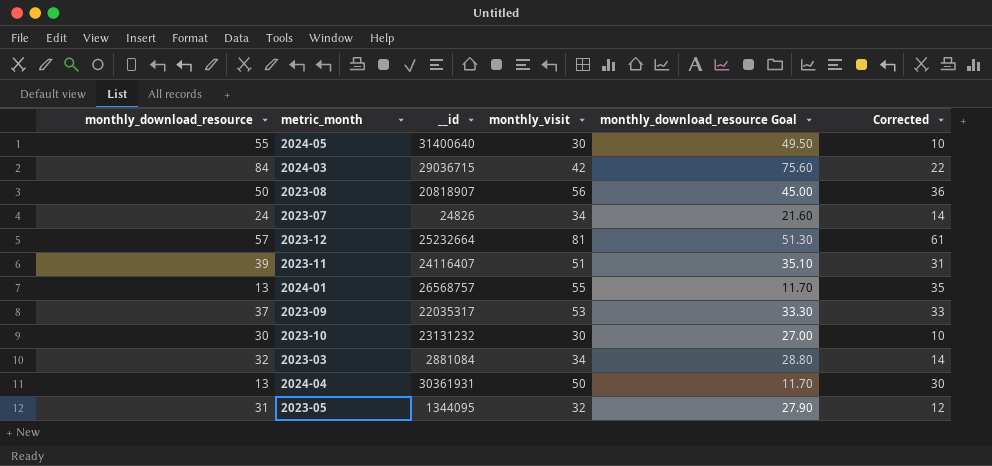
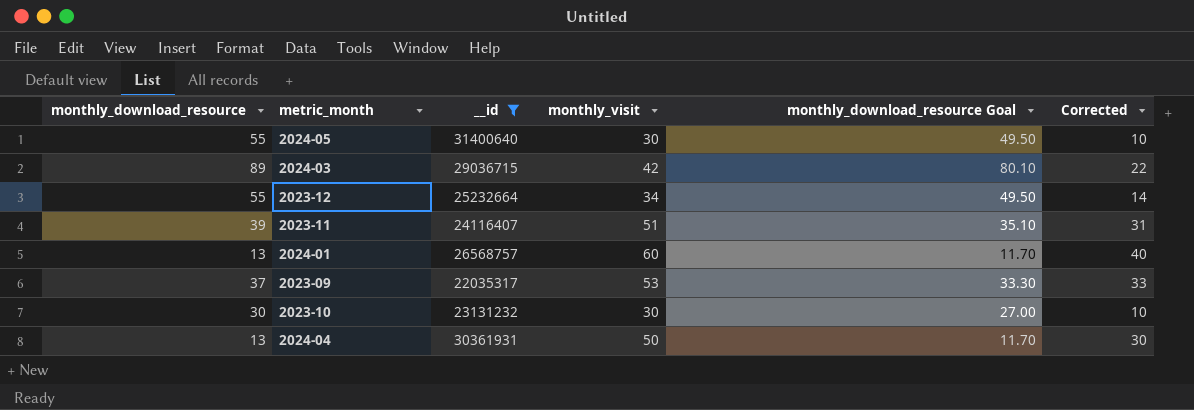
filter: none -> __id >= 22035317
2024-03 | monthly_download_resource: 84 -> 89
2024-03 | monthly_download_resource Goal: 75.60 -> 80.10
2023-12 | monthly_download_resource: 57 -> 55
2023-12 | monthly_visit: 81 -> 34
2023-12 | monthly_download_resource Goal: 51.30 -> 49.50
2023-12 | Corrected: 61 -> 14
2024-01 | monthly_visit: 55 -> 60
2024-01 | Corrected: 35 -> 40

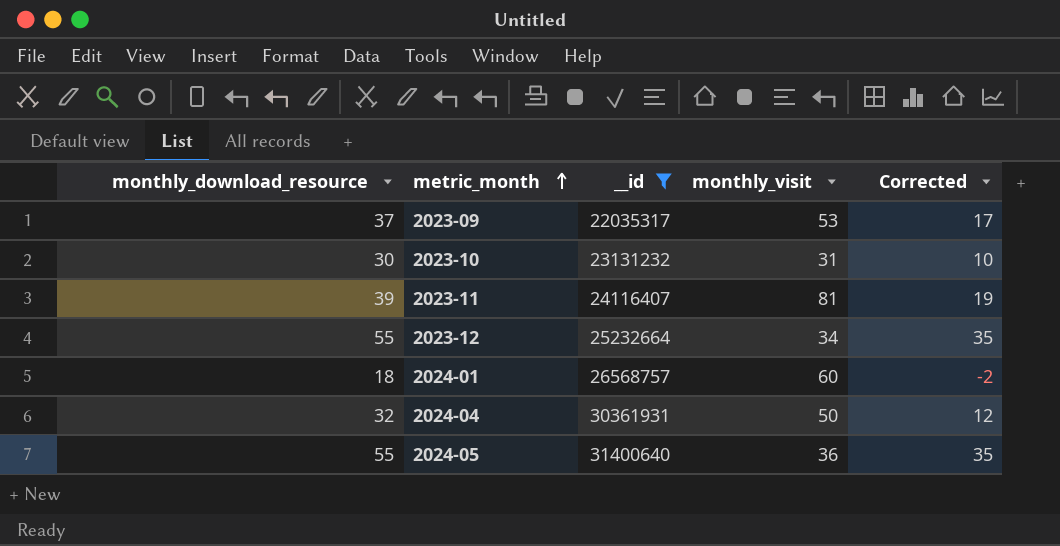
row order: none -> metric_month ascending
column monthly_download_resource Goal | formula: [monthly_download_resource] * 0.9 -> none
column Corrected | formula: [monthly_visit] - 20 -> [monthly_download_resource] - 20
row 2024-03: 89 | 29036715 | 42 | 80.10 | 22 -> none
2023-10 | monthly_visit: 30 -> 31
2023-11 | monthly_visit: 51 -> 81
2024-01 | monthly_download_resource: 13 -> 18
2024-04 | monthly_download_resource: 13 -> 32
2024-05 | monthly_visit: 30 -> 36

